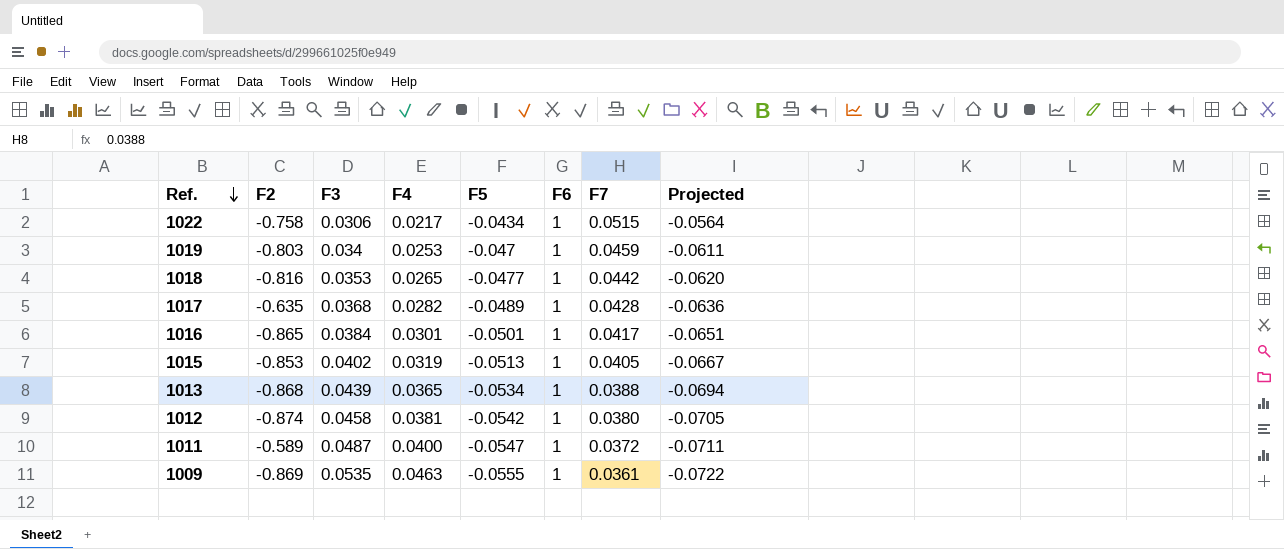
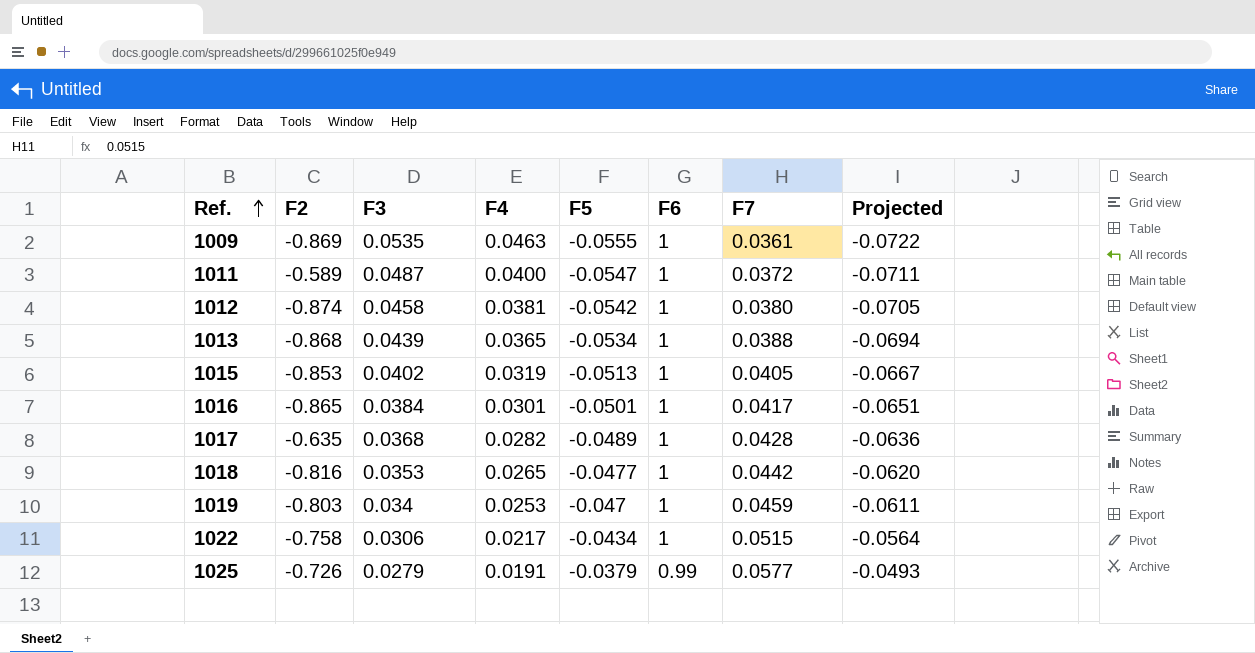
row order: Ref. descending -> Ref. ascending
row 1025: none -> -0.726 | 0.0279 | 0.0191 | -0.0379 | 0.99 | 0.0577 | -0.0493

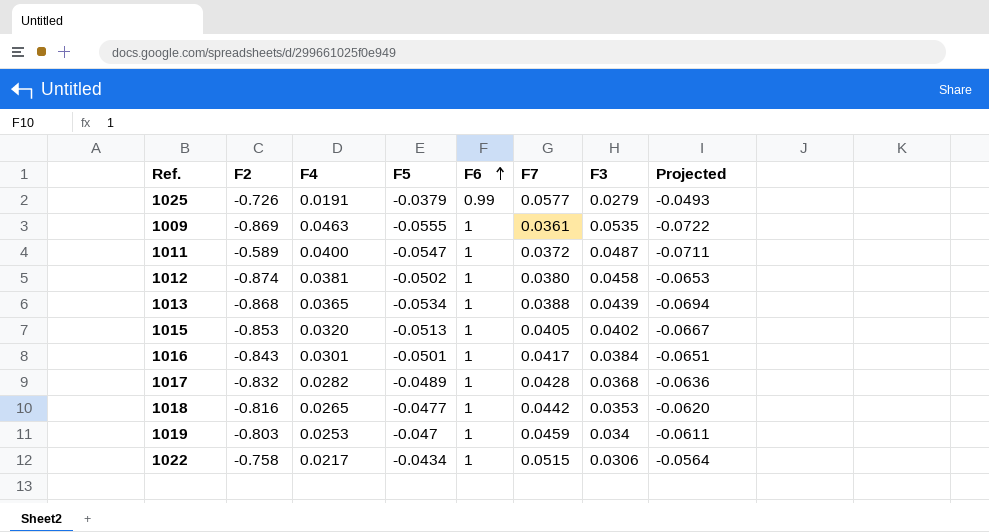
row order: Ref. ascending -> F6 ascending
column F3 | position: 3 -> 7
1012 | F5: -0.0542 -> -0.0502
1012 | Projected: -0.0705 -> -0.0653
1015 | F4: 0.0319 -> 0.0320
1016 | F2: -0.865 -> -0.843
1017 | F2: -0.635 -> -0.832

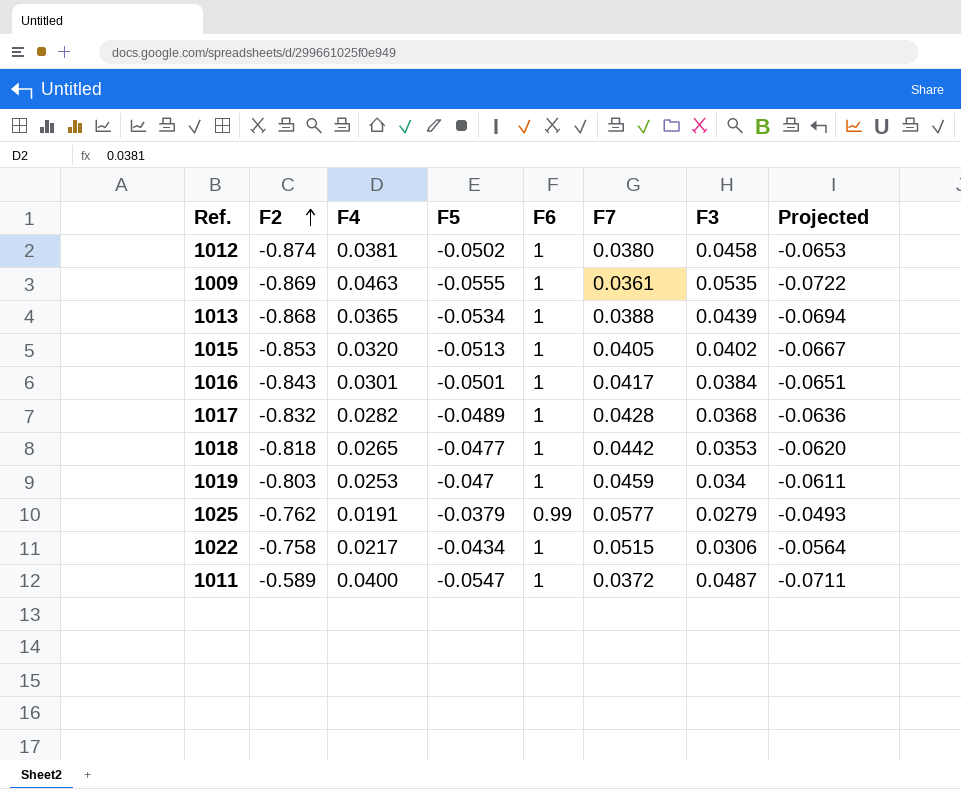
row order: F6 ascending -> F2 ascending
1018 | F2: -0.816 -> -0.818
1025 | F2: -0.726 -> -0.762

